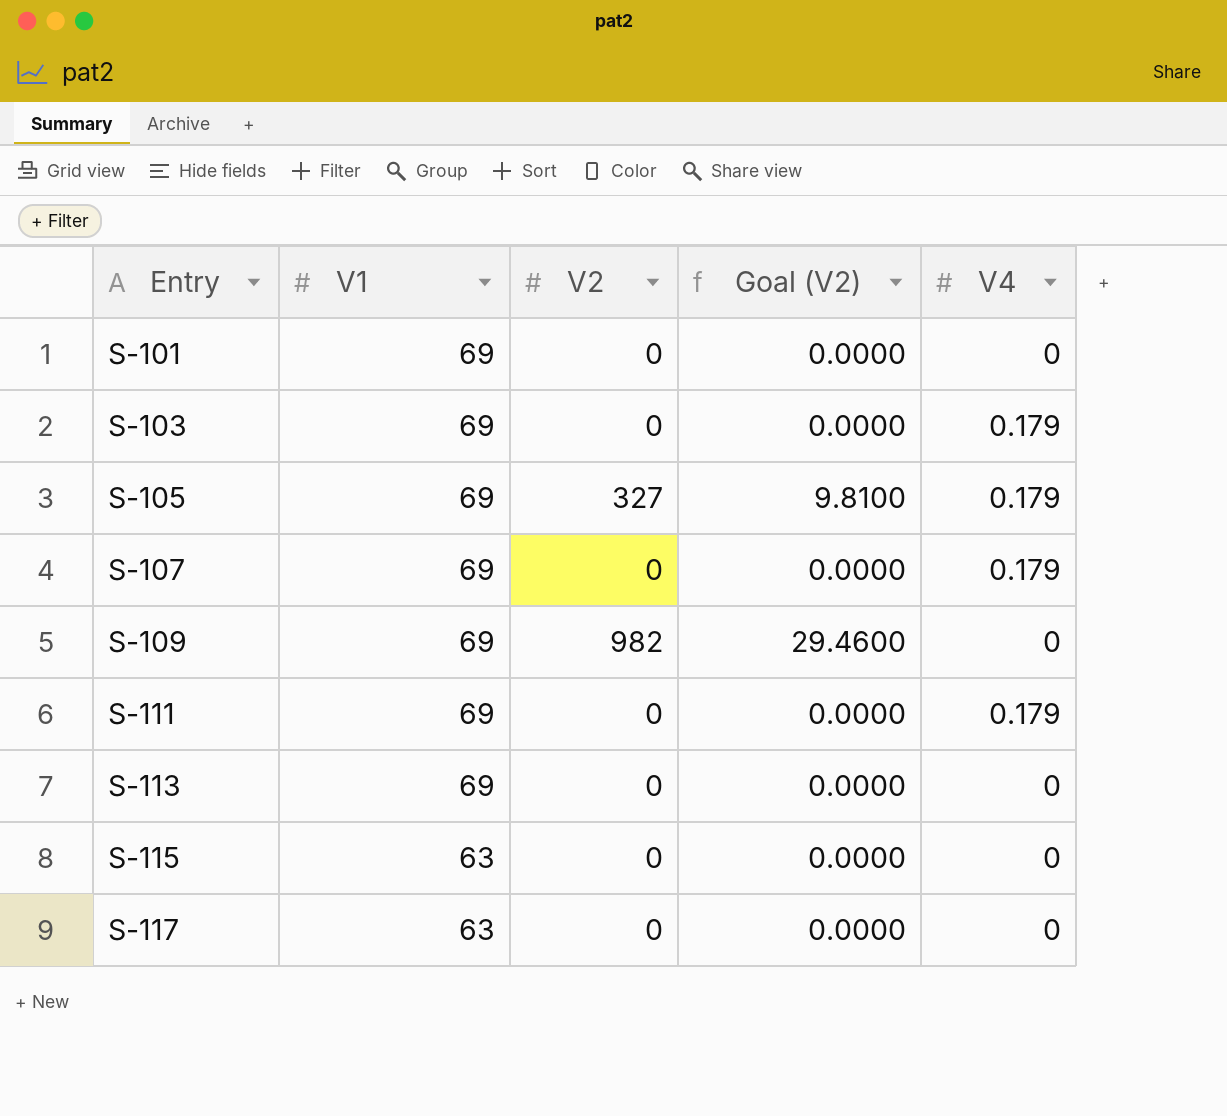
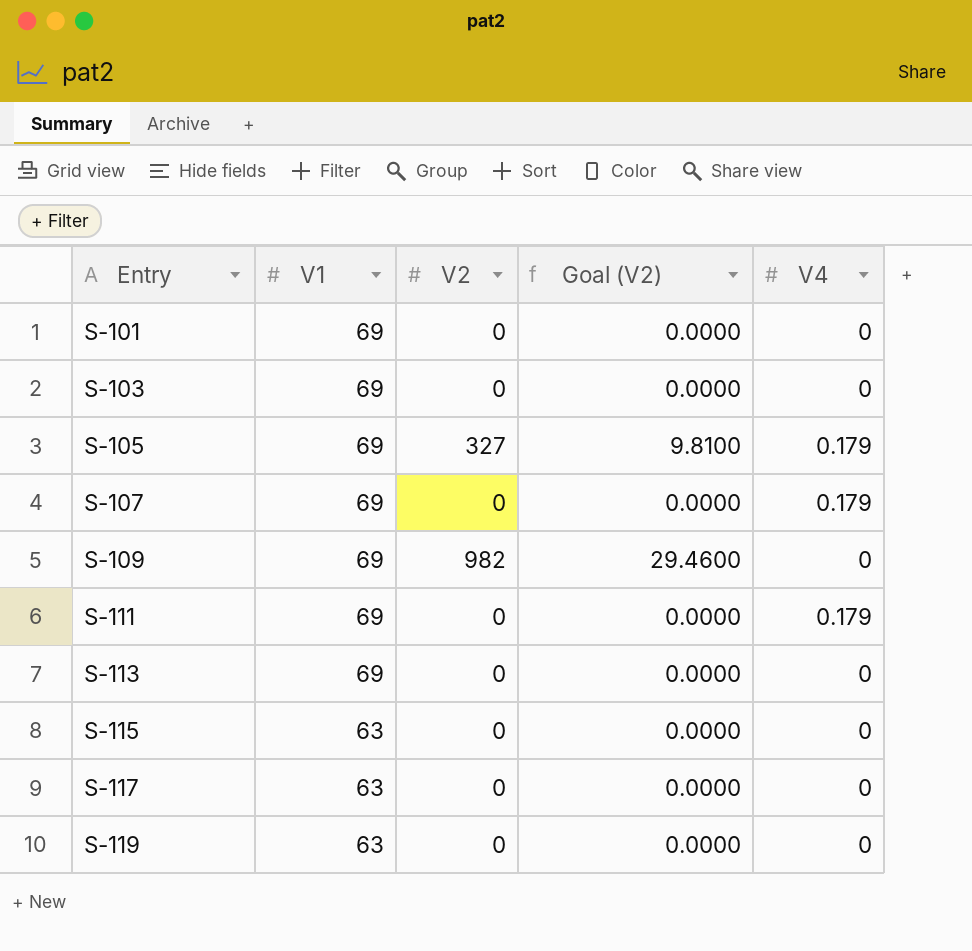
S-103 | V4: 0.179 -> 0
row S-119: none -> 63 | 0 | 0.0000 | 0

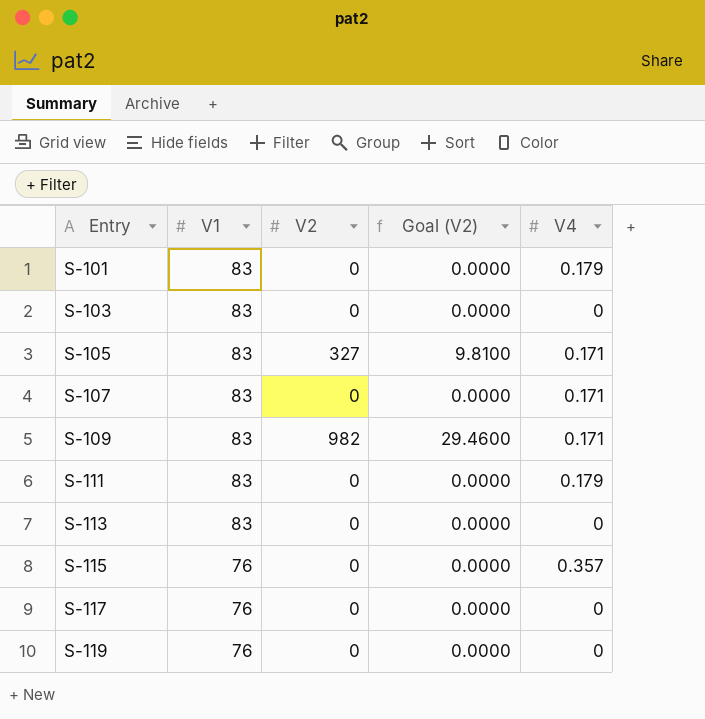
S-101 | V1: 69 -> 83
S-101 | V4: 0 -> 0.179
S-103 | V1: 69 -> 83
S-105 | V1: 69 -> 83
S-105 | V4: 0.179 -> 0.171
S-107 | V1: 69 -> 83
S-107 | V4: 0.179 -> 0.171
S-109 | V1: 69 -> 83
S-109 | V4: 0 -> 0.171
S-111 | V1: 69 -> 83
S-113 | V1: 69 -> 83
S-115 | V1: 63 -> 76
S-115 | V4: 0 -> 0.357
S-117 | V1: 63 -> 76
S-119 | V1: 63 -> 76

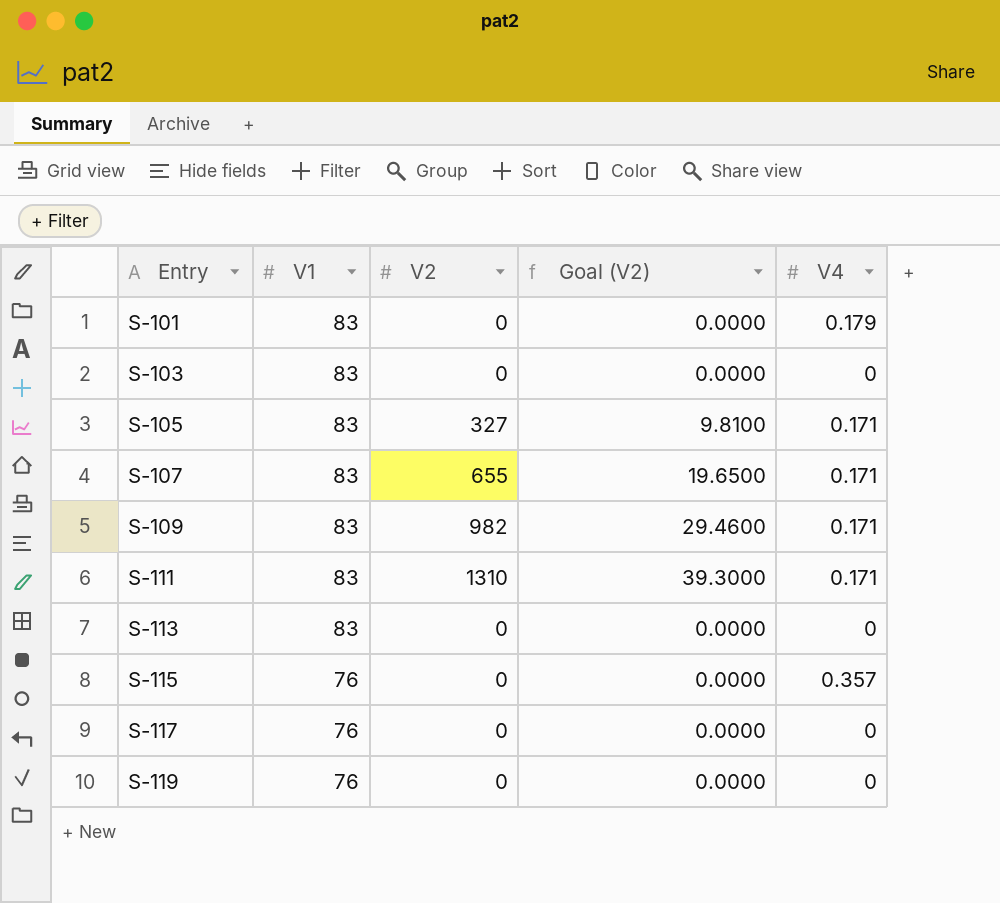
S-107 | V2: 0 -> 655
S-107 | Goal (V2): 0.0000 -> 19.6500
S-111 | V2: 0 -> 1310
S-111 | Goal (V2): 0.0000 -> 39.3000
S-111 | V4: 0.179 -> 0.171

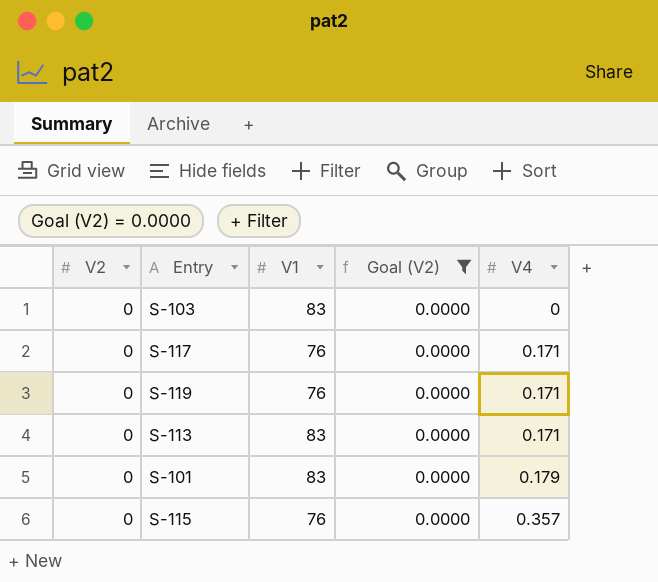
filter: none -> Goal (V2) = 0.0000
row order: Entry ascending -> V4 ascending
column V2 | position: 3 -> 1
S-117 | V4: 0 -> 0.171
S-119 | V4: 0 -> 0.171
S-113 | V4: 0 -> 0.171

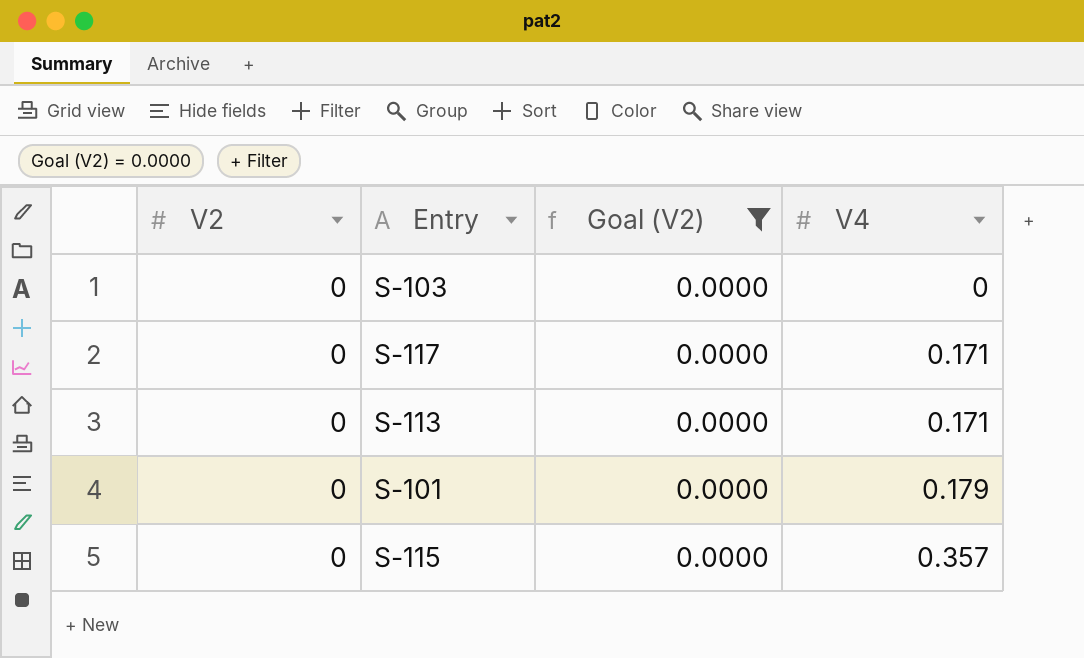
column V1 | position: 3 -> none
row S-119: 0 | 76 | 0.0000 | 0.171 -> none

